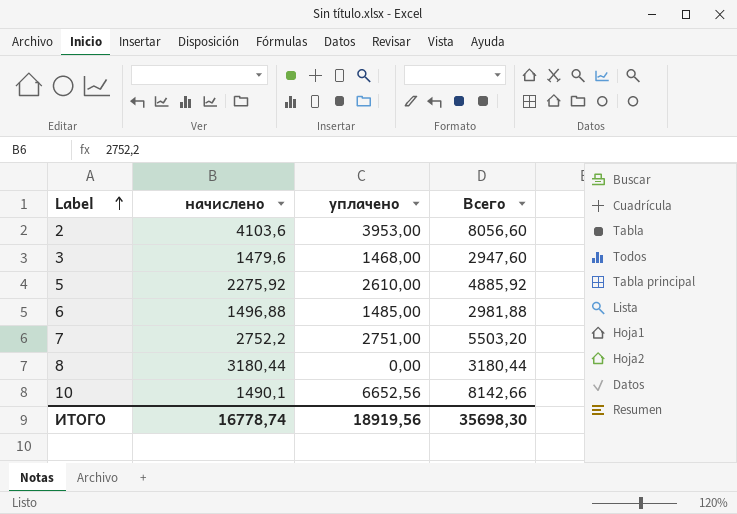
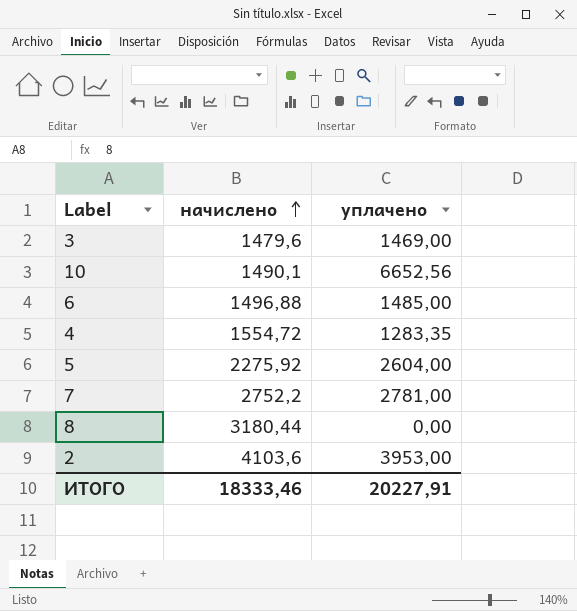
row order: Label ascending -> начислено ascending
column Всего | formula: [начислено] + [уплачено] -> none
3 | уплачено: 1468,00 -> 1469,00
row 4: none -> 1554,72 | 1283,35
5 | уплачено: 2610,00 -> 2604,00
7 | уплачено: 2751,00 -> 2781,00
ИТОГО | начислено: 16778,74 -> 18333,46
ИТОГО | уплачено: 18919,56 -> 20227,91

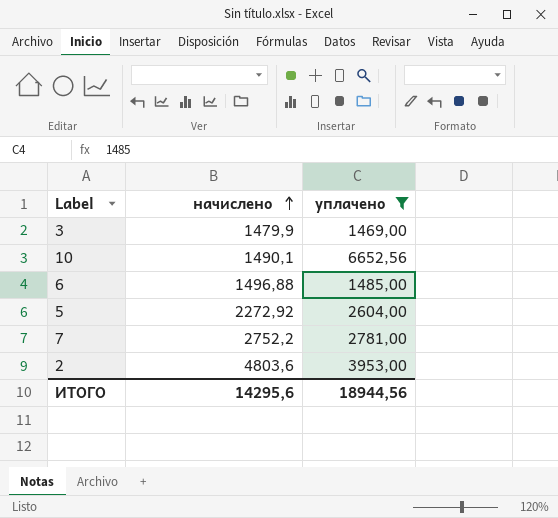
filter: none -> уплачено >= 1469,00
3 | начислено: 1479,6 -> 1479,9
5 | начислено: 2275,92 -> 2272,92
2 | начислено: 4103,6 -> 4803,6
ИТОГО | начислено: 18333,46 -> 14295,6
ИТОГО | уплачено: 20227,91 -> 18944,56

